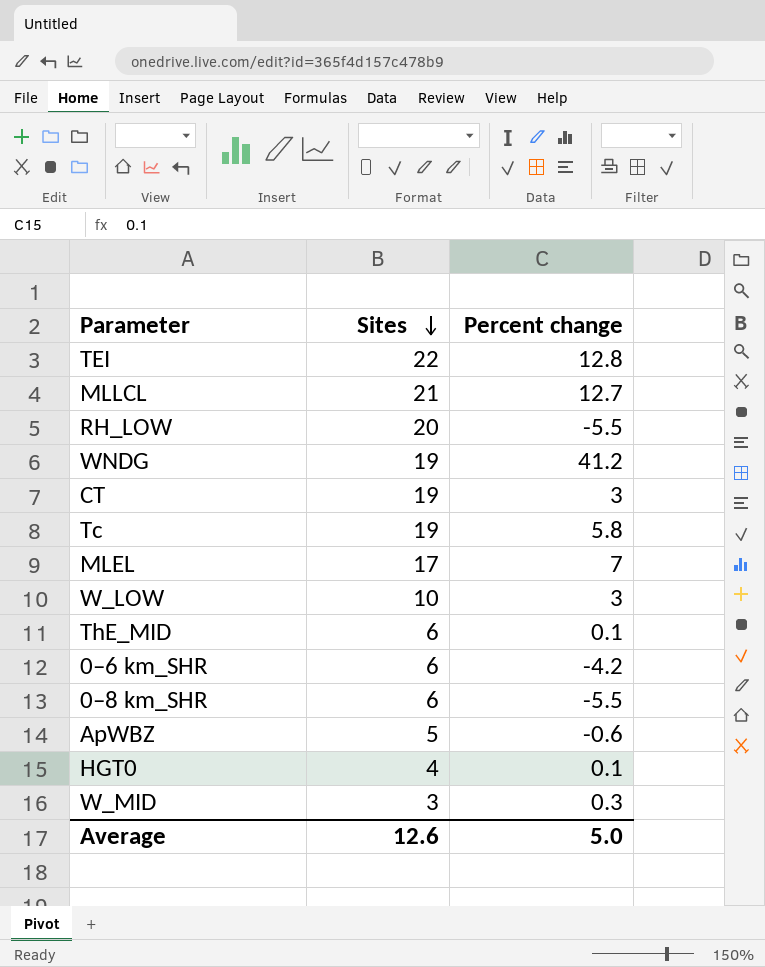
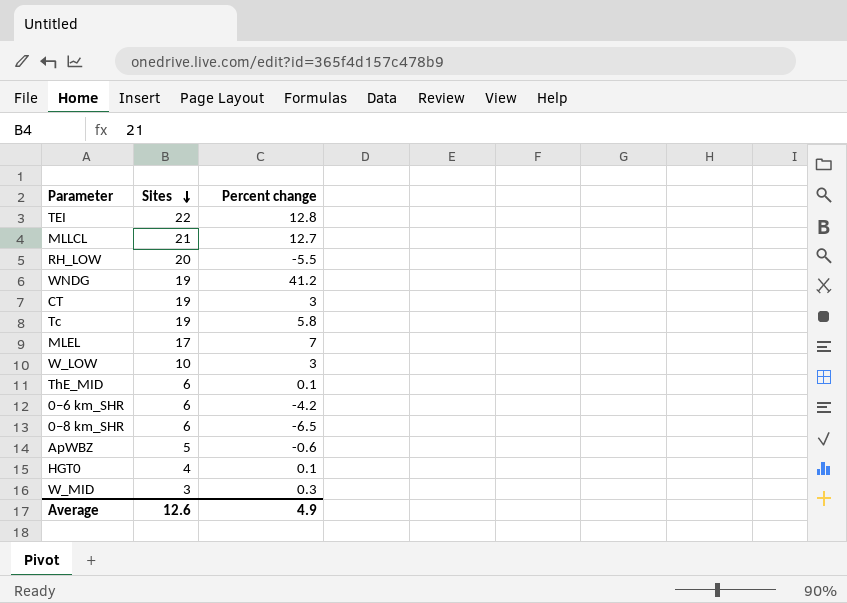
0–8 km_SHR | Percent change: -5.5 -> -6.5
Average | Percent change: 5.0 -> 4.9

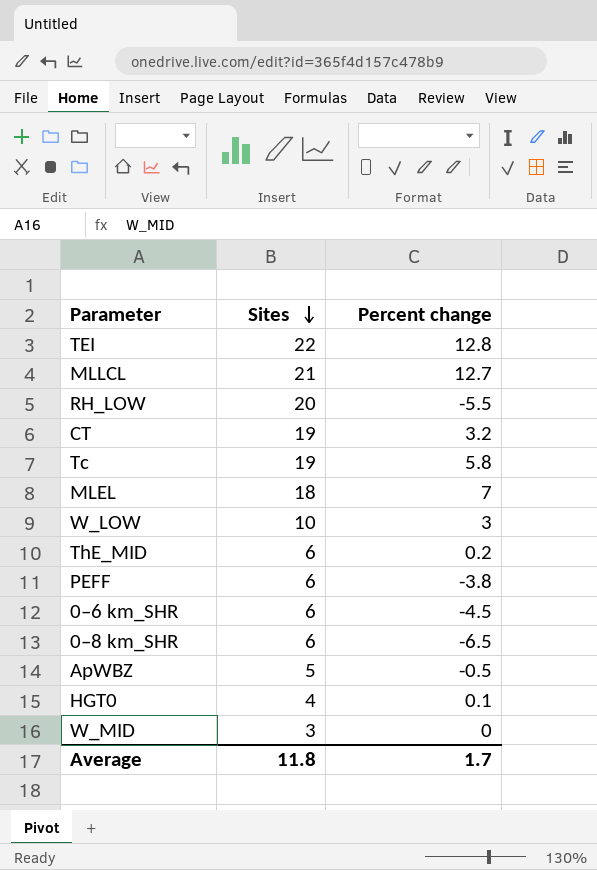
row WNDG: 19 | 41.2 -> none
CT | Percent change: 3 -> 3.2
MLEL | Sites: 17 -> 18
ThE_MID | Percent change: 0.1 -> 0.2
row PEFF: none -> 6 | -3.8
0–6 km_SHR | Percent change: -4.2 -> -4.5
ApWBZ | Percent change: -0.6 -> -0.5
W_MID | Percent change: 0.3 -> 0
Average | Sites: 12.6 -> 11.8
Average | Percent change: 4.9 -> 1.7

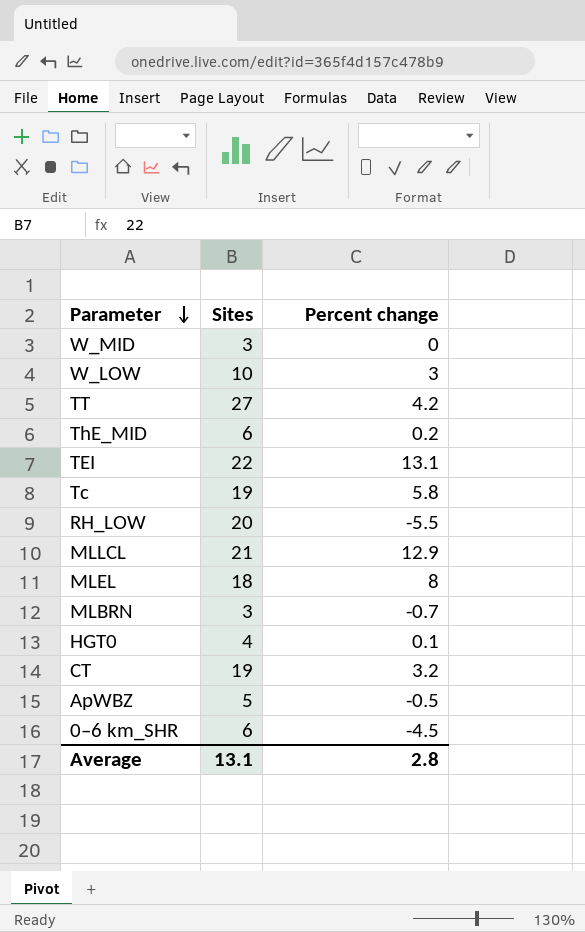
row order: Sites descending -> Parameter descending
row PEFF: 6 | -3.8 -> none
row 0–8 km_SHR: 6 | -6.5 -> none
row TT: none -> 27 | 4.2
TEI | Percent change: 12.8 -> 13.1
MLLCL | Percent change: 12.7 -> 12.9
MLEL | Percent change: 7 -> 8
row MLBRN: none -> 3 | -0.7
Average | Sites: 11.8 -> 13.1
Average | Percent change: 1.7 -> 2.8

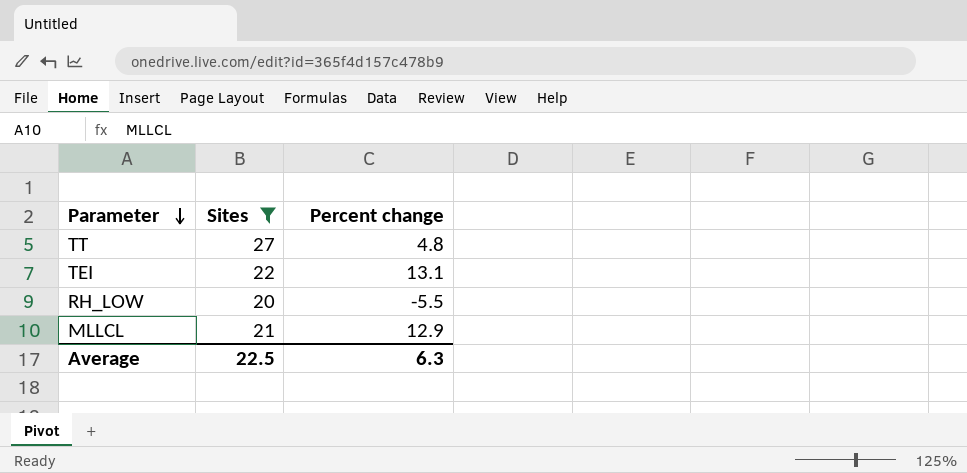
filter: none -> Sites >= 20
TT | Percent change: 4.2 -> 4.8
Average | Sites: 13.1 -> 22.5
Average | Percent change: 2.8 -> 6.3

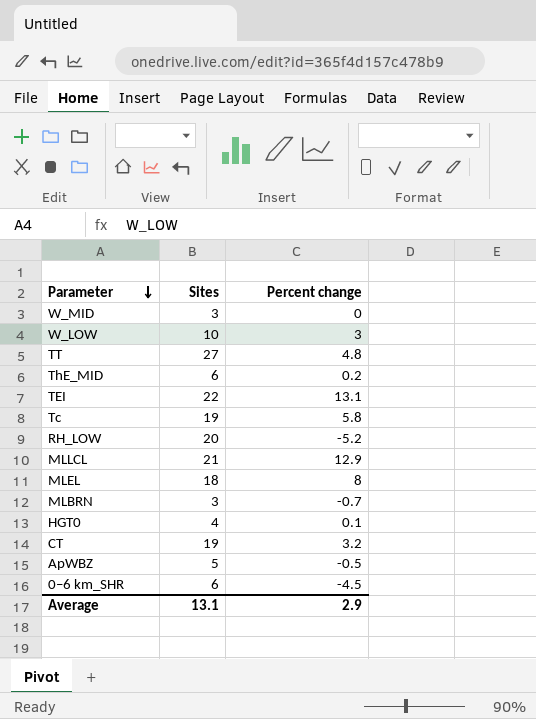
filter: Sites >= 20 -> none
RH_LOW | Percent change: -5.5 -> -5.2
Average | Sites: 22.5 -> 13.1
Average | Percent change: 6.3 -> 2.9

